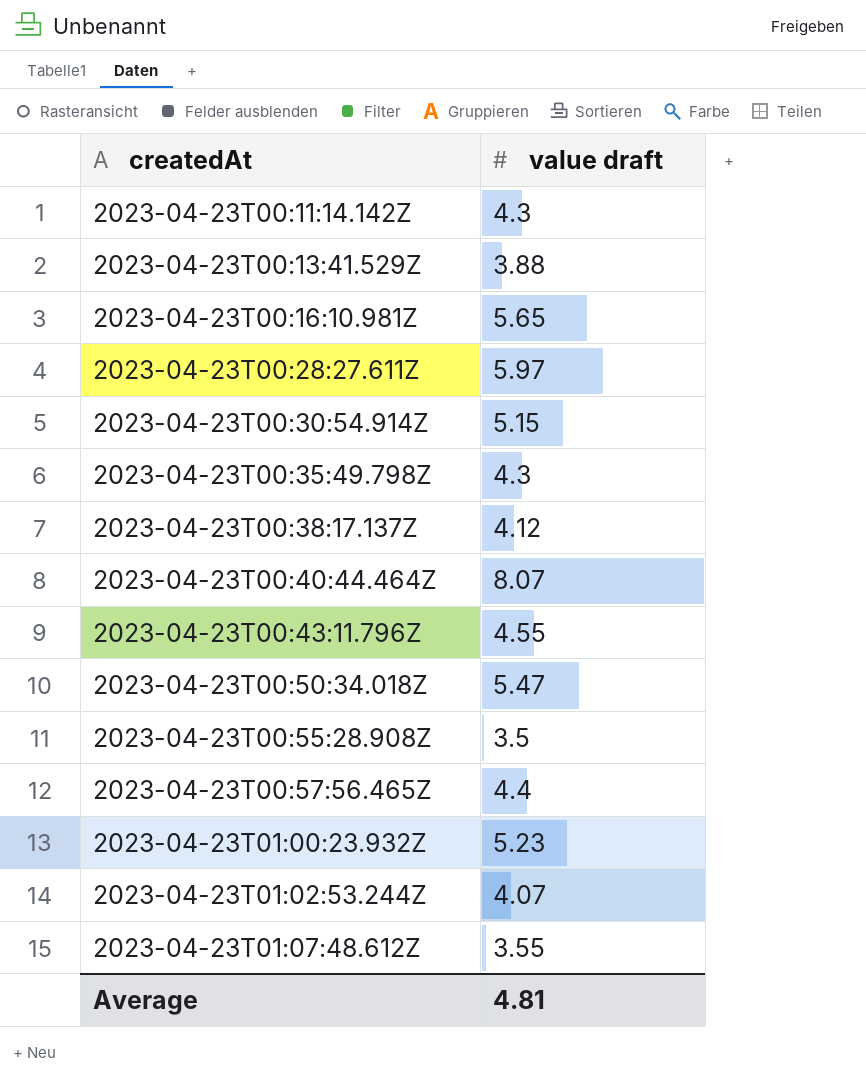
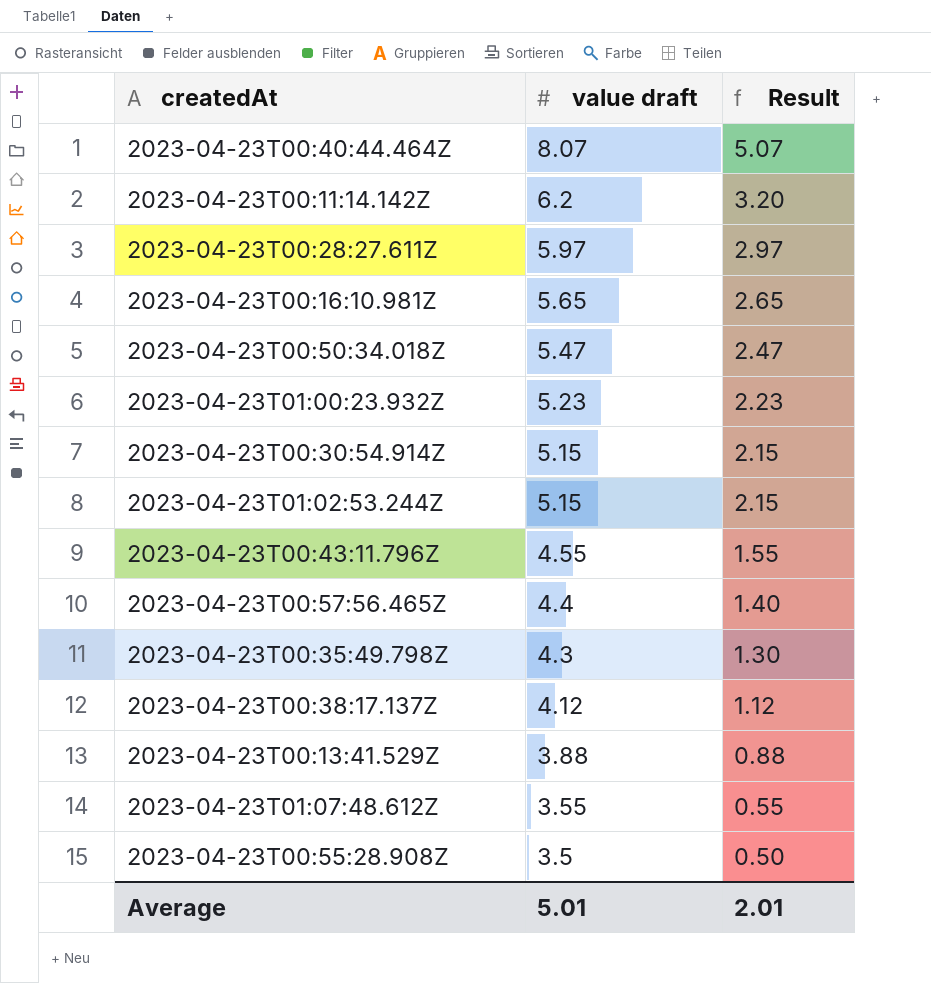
row order: createdAt ascending -> value draft descending
column Result | formula: none -> [value draft] - 3
2023-04-23T00:11:14.142Z | value draft: 4.3 -> 6.2
2023-04-23T01:02:53.244Z | value draft: 4.07 -> 5.15
Average | value draft: 4.81 -> 5.01

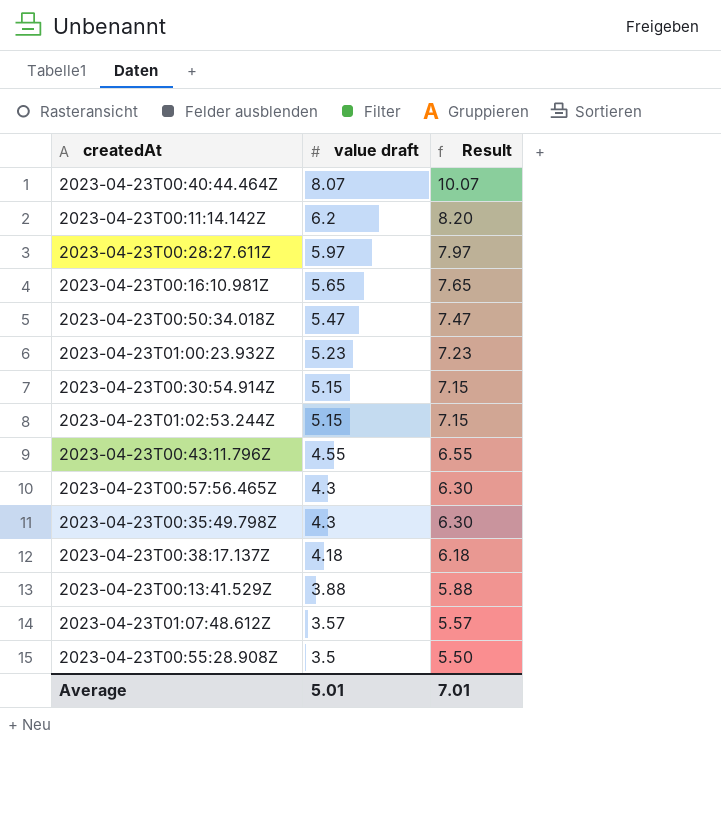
column Result | formula: [value draft] - 3 -> [value draft] + 2
2023-04-23T00:57:56.465Z | value draft: 4.4 -> 4.3
2023-04-23T00:38:17.137Z | value draft: 4.12 -> 4.18
2023-04-23T01:07:48.612Z | value draft: 3.55 -> 3.57
Average | Result: 2.01 -> 7.01

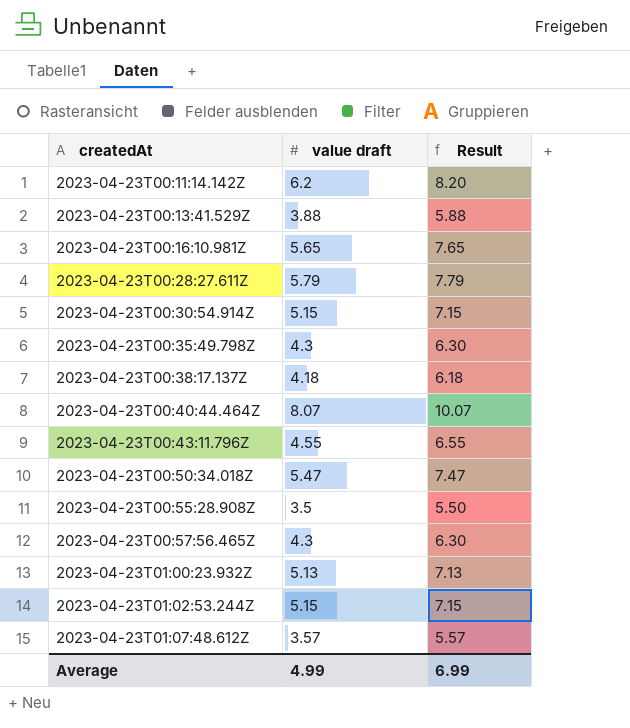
row order: value draft descending -> createdAt ascending
2023-04-23T00:28:27.611Z | value draft: 5.97 -> 5.79
2023-04-23T00:28:27.611Z | Result: 7.97 -> 7.79
2023-04-23T01:00:23.932Z | value draft: 5.23 -> 5.13
2023-04-23T01:00:23.932Z | Result: 7.23 -> 7.13
Average | value draft: 5.01 -> 4.99
Average | Result: 7.01 -> 6.99

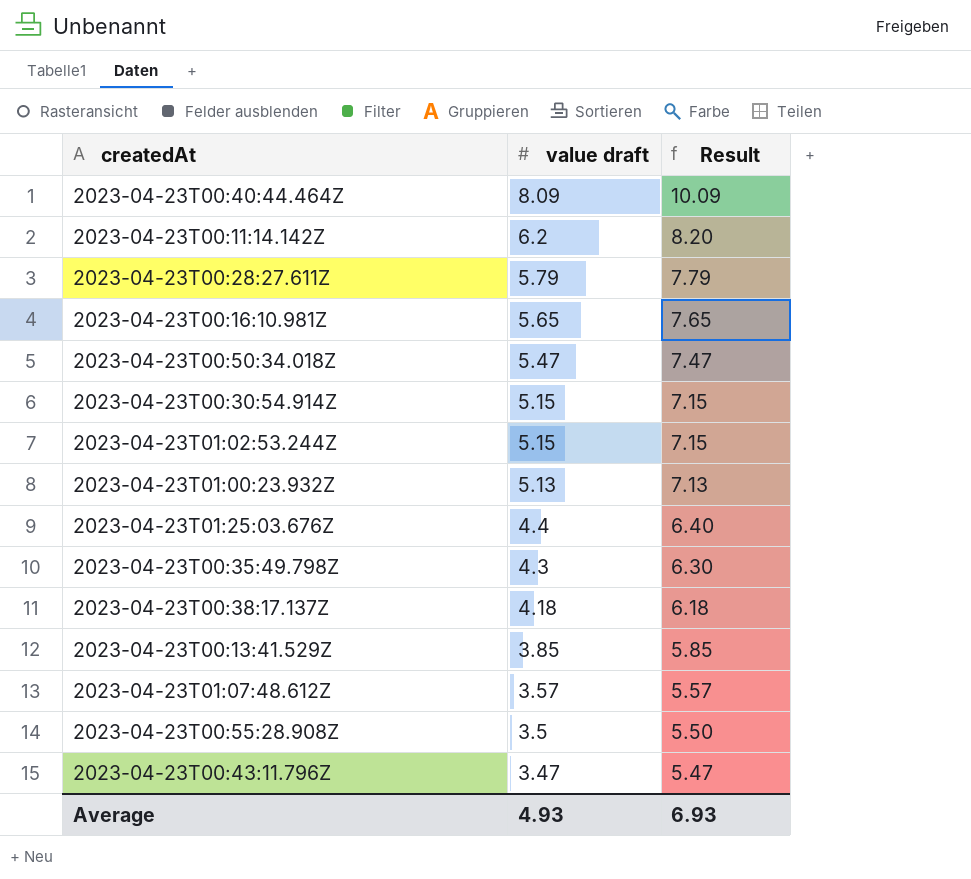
row order: createdAt ascending -> value draft descending
row 2023-04-23T00:57:56.465Z: 4.3 | 6.30 -> none
2023-04-23T00:40:44.464Z | value draft: 8.07 -> 8.09
2023-04-23T00:40:44.464Z | Result: 10.07 -> 10.09
row 2023-04-23T01:25:03.676Z: none -> 4.4 | 6.40
2023-04-23T00:13:41.529Z | value draft: 3.88 -> 3.85
2023-04-23T00:13:41.529Z | Result: 5.88 -> 5.85
2023-04-23T00:43:11.796Z | value draft: 4.55 -> 3.47
2023-04-23T00:43:11.796Z | Result: 6.55 -> 5.47
Average | value draft: 4.99 -> 4.93
Average | Result: 6.99 -> 6.93

